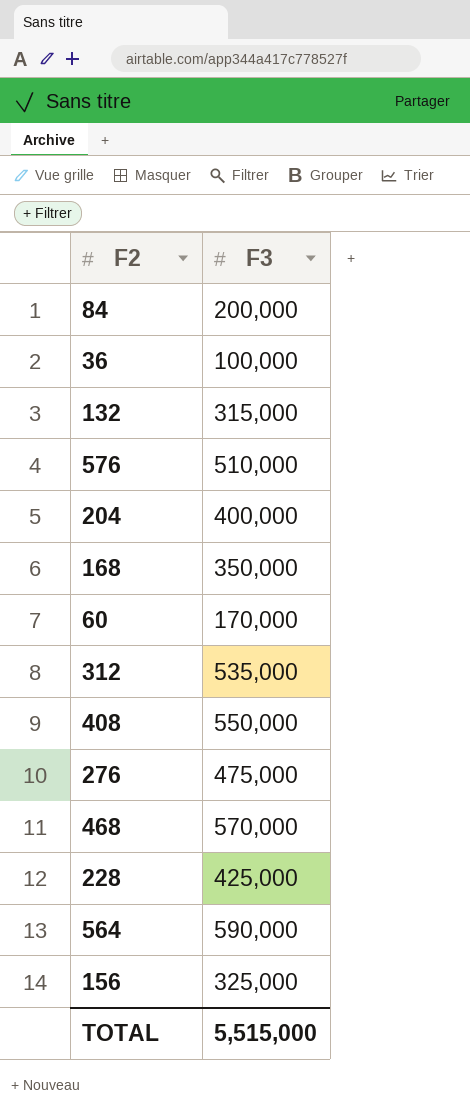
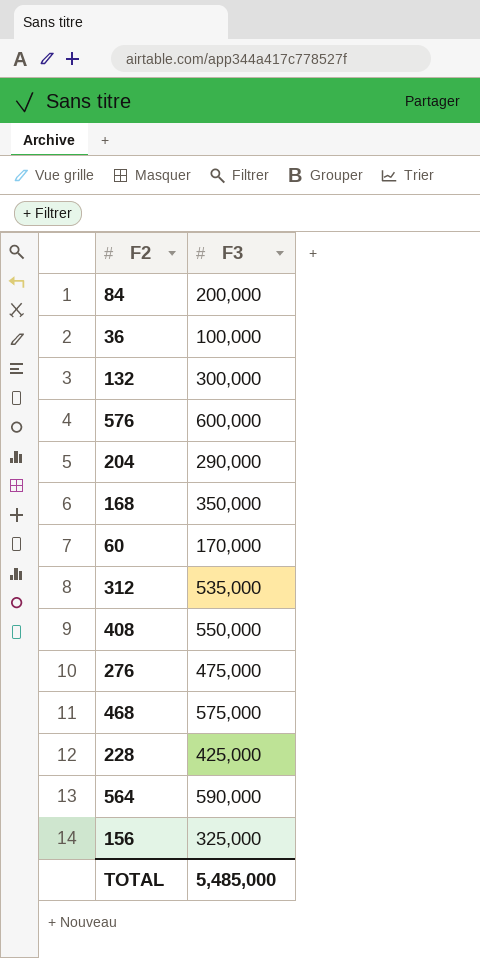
132 | F3: 315,000 -> 300,000
576 | F3: 510,000 -> 600,000
204 | F3: 400,000 -> 290,000
468 | F3: 570,000 -> 575,000
TOTAL | F3: 5,515,000 -> 5,485,000

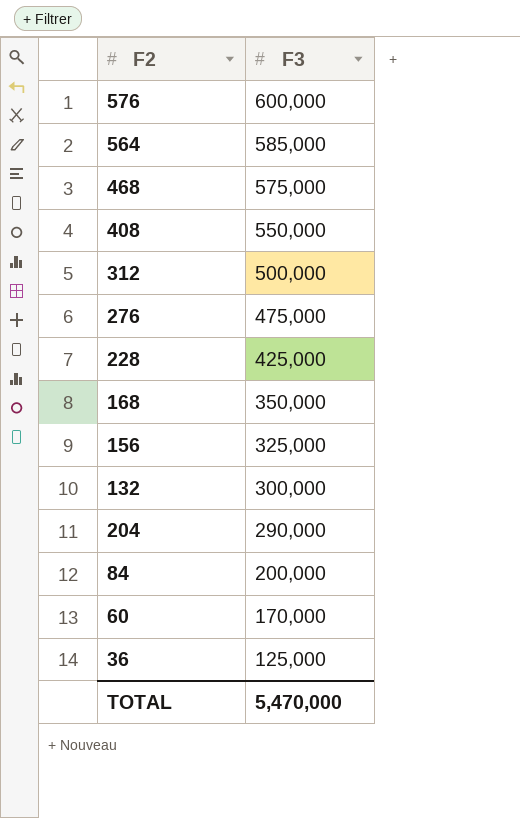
row order: none -> F3 descending
564 | F3: 590,000 -> 585,000
312 | F3: 535,000 -> 500,000
36 | F3: 100,000 -> 125,000
TOTAL | F3: 5,485,000 -> 5,470,000

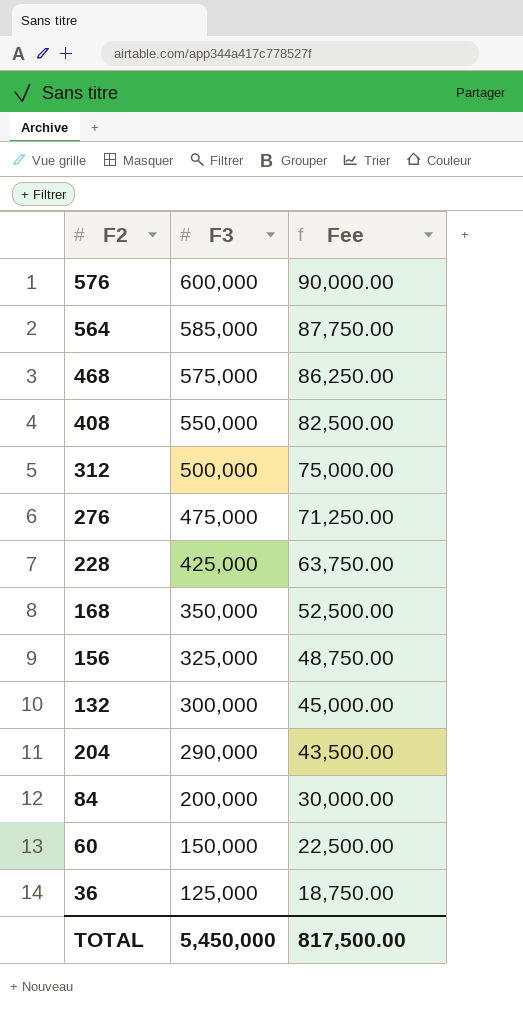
column Fee | formula: none -> [F3] * 0.15
60 | F3: 170,000 -> 150,000
TOTAL | F3: 5,470,000 -> 5,450,000

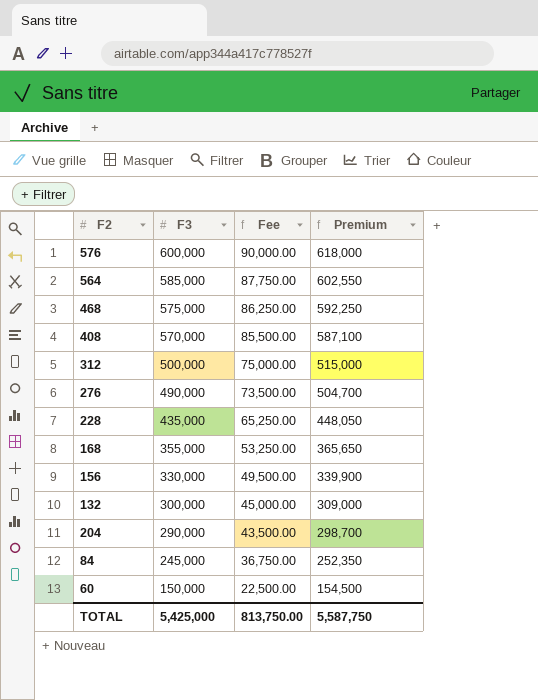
column Premium | formula: none -> [F3] * 1.03
row 36: 125,000 | 18,750.00 -> none
408 | F3: 550,000 -> 570,000
408 | Fee: 82,500.00 -> 85,500.00
276 | F3: 475,000 -> 490,000
276 | Fee: 71,250.00 -> 73,500.00
228 | F3: 425,000 -> 435,000
228 | Fee: 63,750.00 -> 65,250.00
168 | F3: 350,000 -> 355,000
168 | Fee: 52,500.00 -> 53,250.00
156 | F3: 325,000 -> 330,000
156 | Fee: 48,750.00 -> 49,500.00
84 | F3: 200,000 -> 245,000
84 | Fee: 30,000.00 -> 36,750.00
TOTAL | F3: 5,450,000 -> 5,425,000
TOTAL | Fee: 817,500.00 -> 813,750.00

